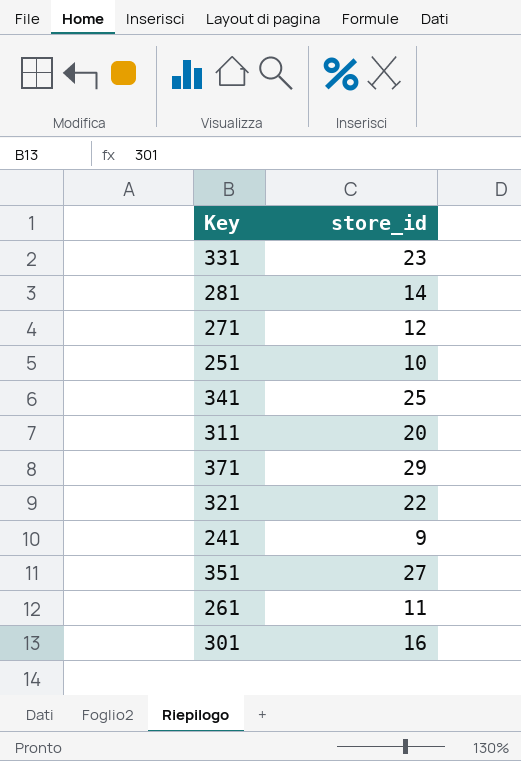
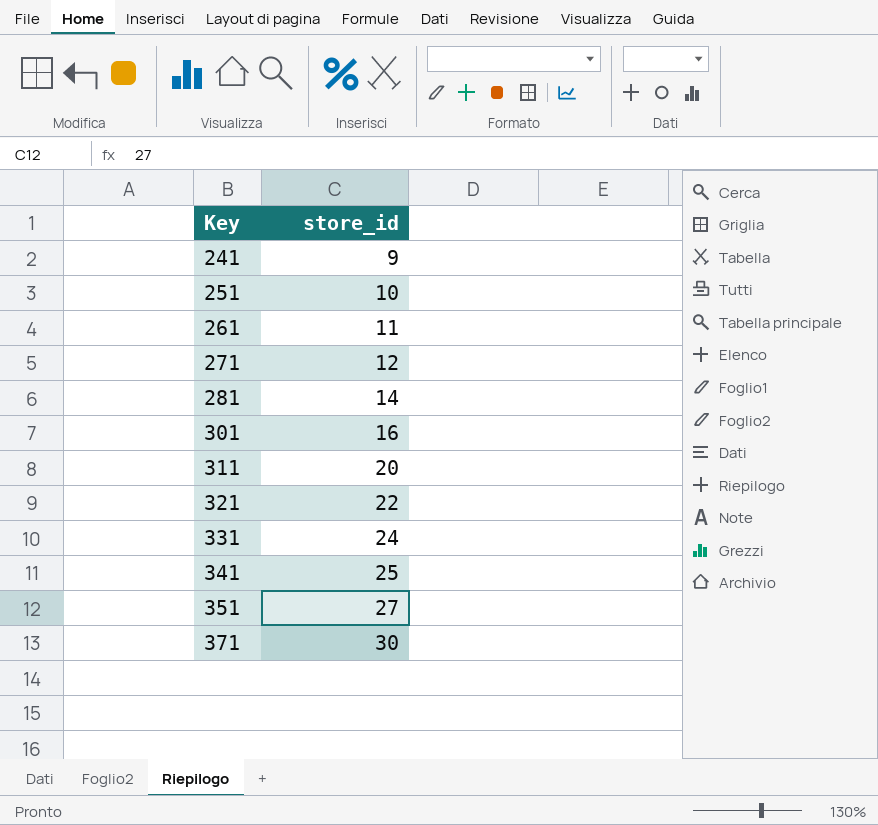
row order: none -> Key ascending
331 | store_id: 23 -> 24
371 | store_id: 29 -> 30

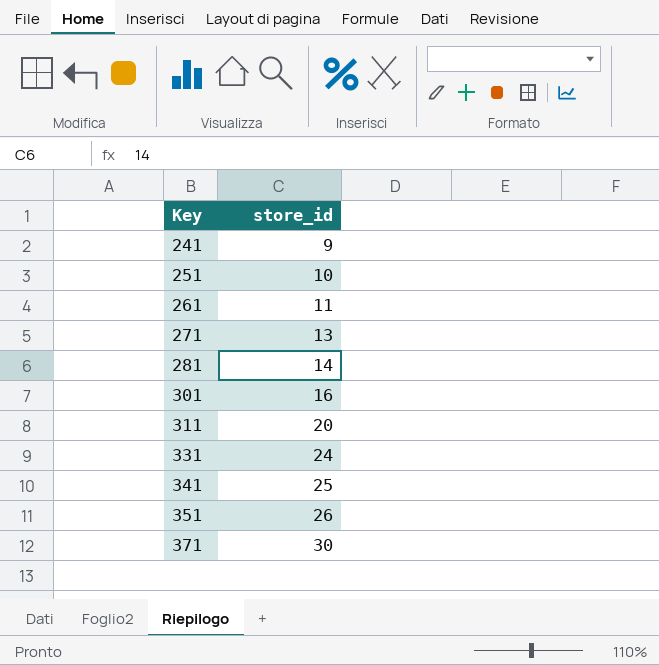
row 321: 22 -> none
271 | store_id: 12 -> 13
351 | store_id: 27 -> 26

